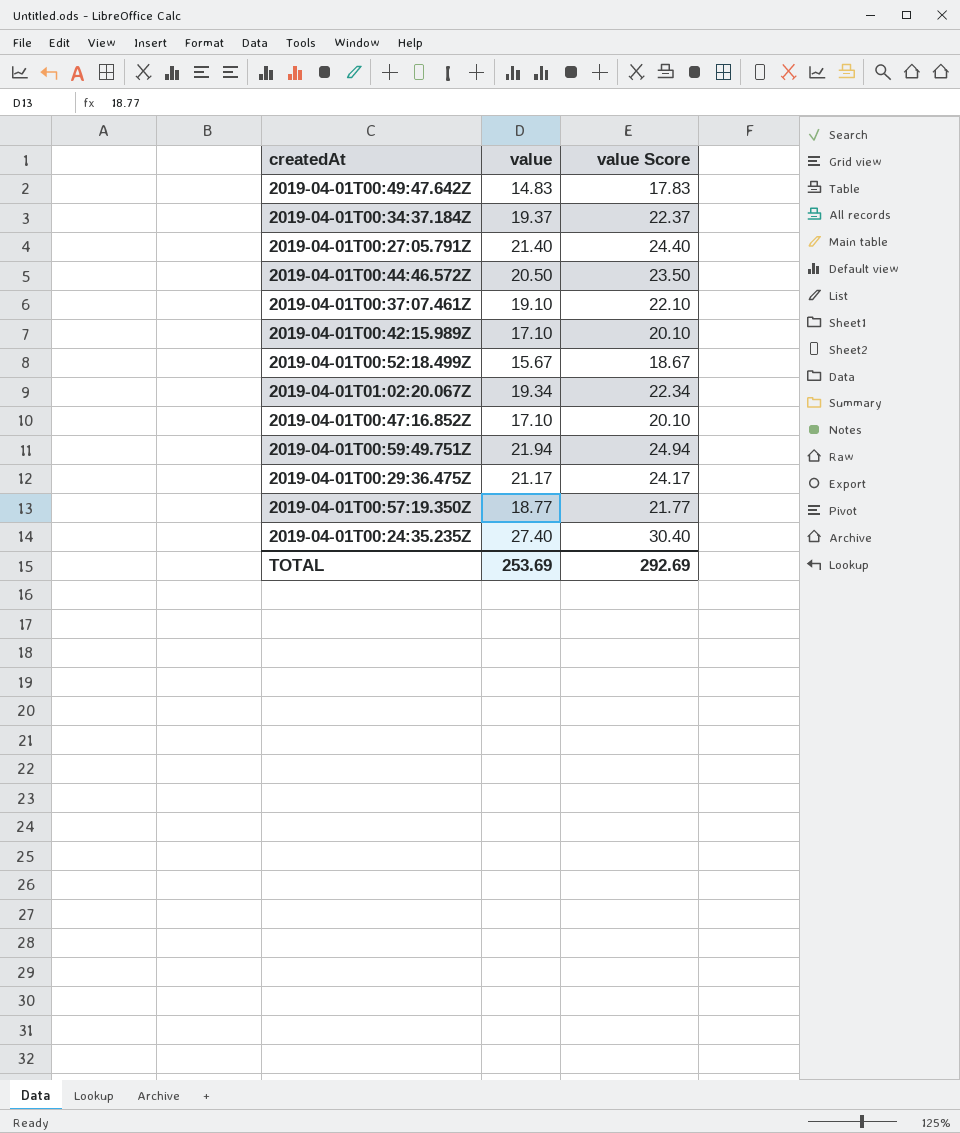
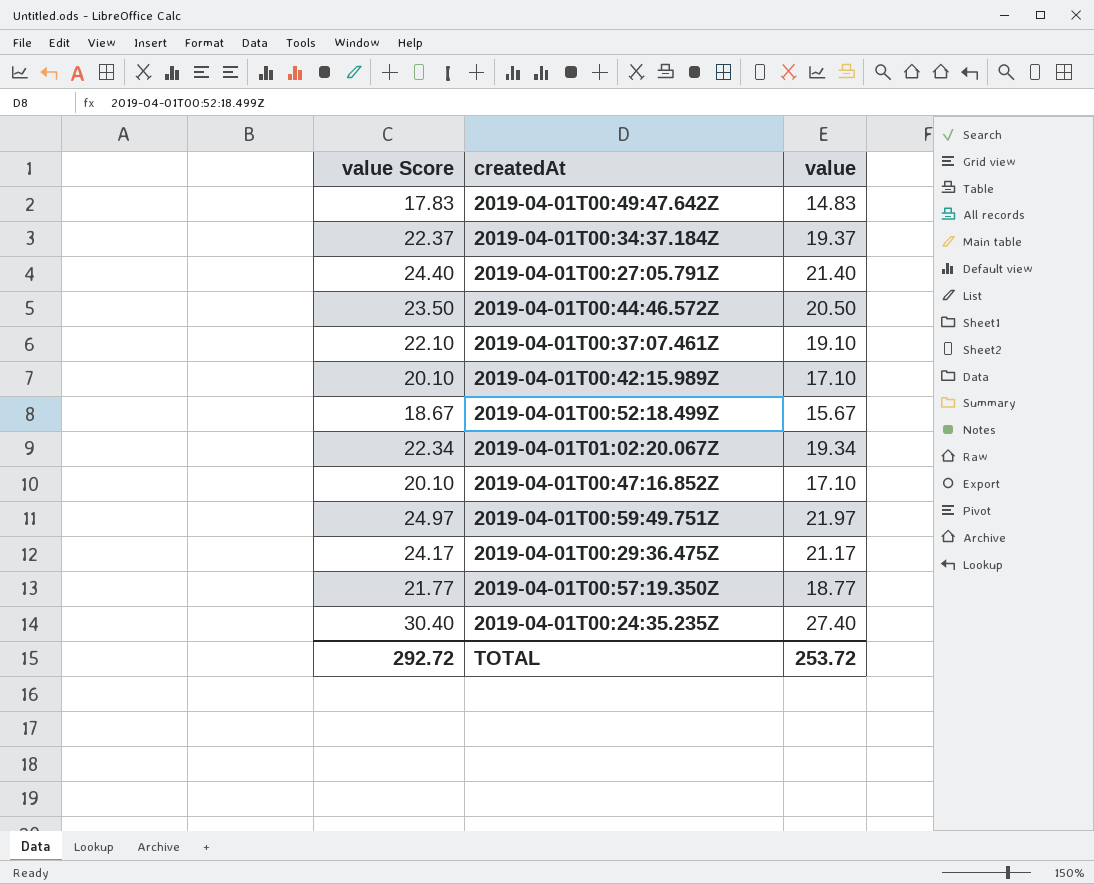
column value Score | position: 3 -> 1
2019-04-01T00:59:49.751Z | value Score: 24.94 -> 24.97
2019-04-01T00:59:49.751Z | value: 21.94 -> 21.97
TOTAL | value Score: 292.69 -> 292.72
TOTAL | value: 253.69 -> 253.72

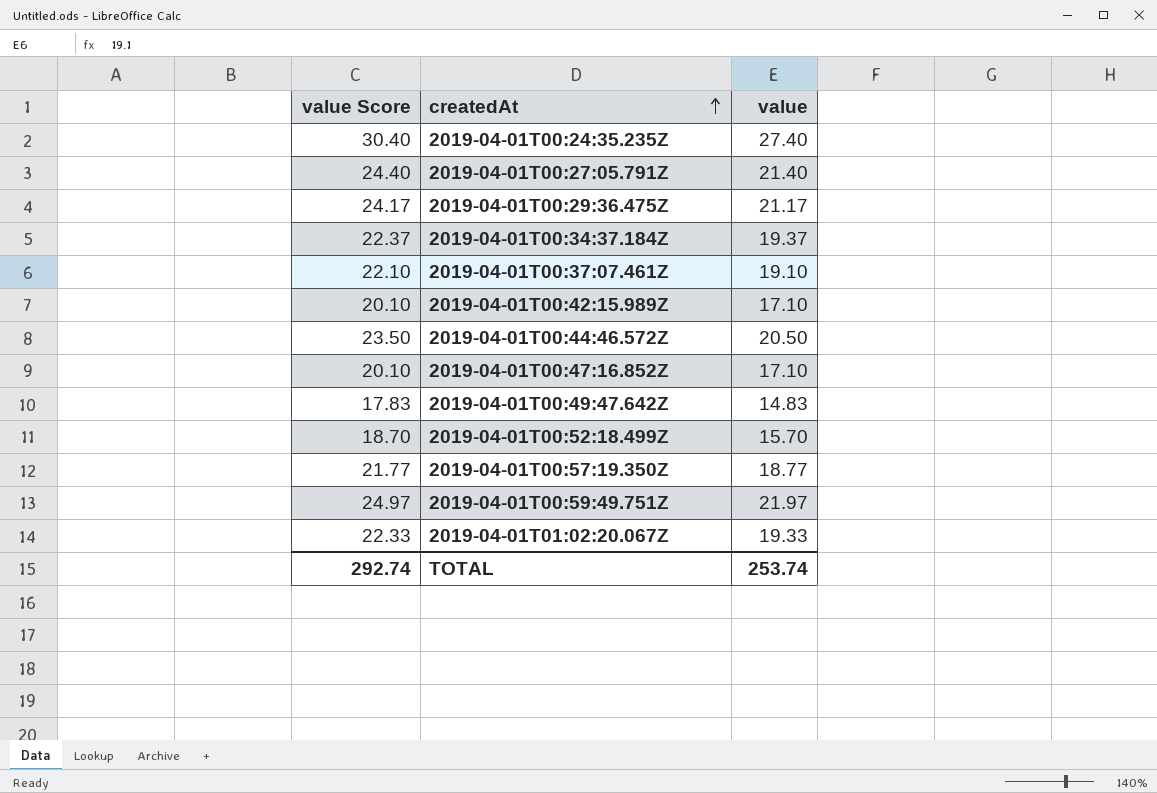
row order: none -> createdAt ascending
2019-04-01T00:52:18.499Z | value Score: 18.67 -> 18.70
2019-04-01T00:52:18.499Z | value: 15.67 -> 15.70
2019-04-01T01:02:20.067Z | value Score: 22.34 -> 22.33
2019-04-01T01:02:20.067Z | value: 19.34 -> 19.33
TOTAL | value Score: 292.72 -> 292.74
TOTAL | value: 253.72 -> 253.74

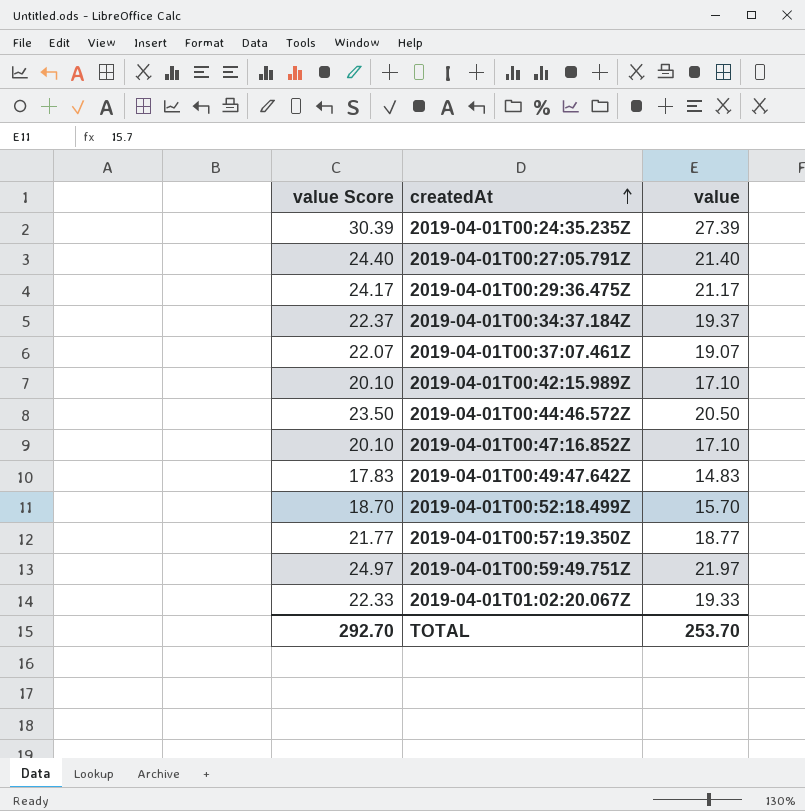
2019-04-01T00:24:35.235Z | value Score: 30.40 -> 30.39
2019-04-01T00:24:35.235Z | value: 27.40 -> 27.39
2019-04-01T00:37:07.461Z | value Score: 22.10 -> 22.07
2019-04-01T00:37:07.461Z | value: 19.10 -> 19.07
TOTAL | value Score: 292.74 -> 292.70
TOTAL | value: 253.74 -> 253.70

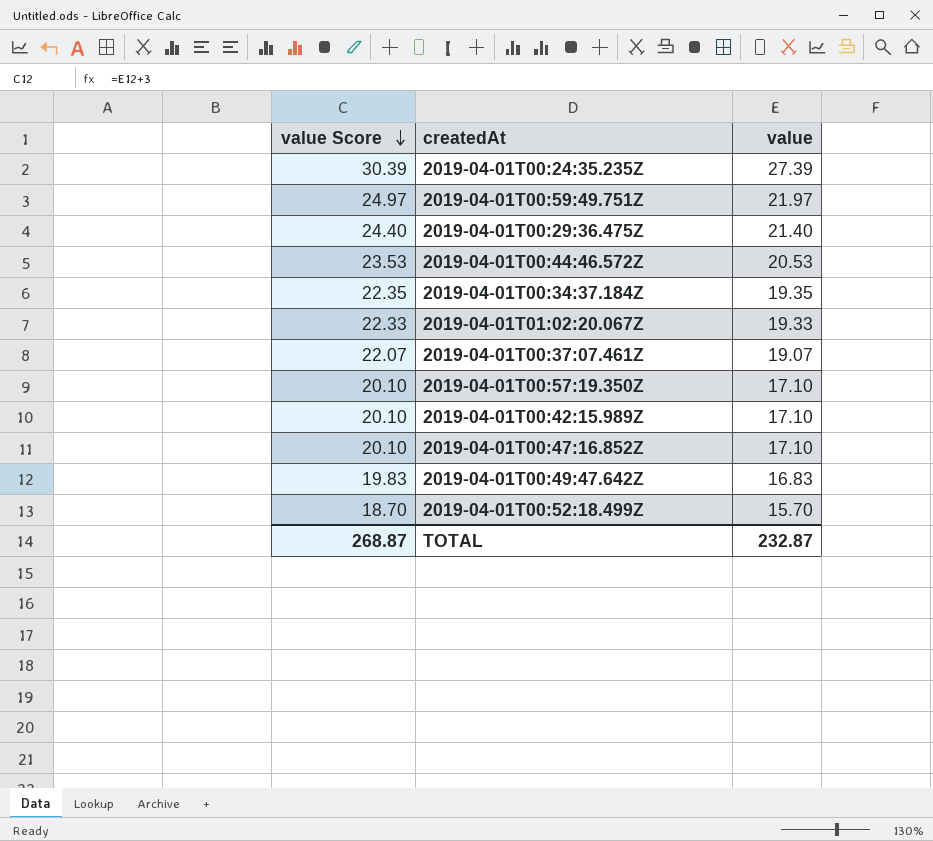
row order: createdAt ascending -> value Score descending
row 2019-04-01T00:27:05.791Z: 24.40 | 21.40 -> none
2019-04-01T00:29:36.475Z | value Score: 24.17 -> 24.40
2019-04-01T00:29:36.475Z | value: 21.17 -> 21.40
2019-04-01T00:44:46.572Z | value Score: 23.50 -> 23.53
2019-04-01T00:44:46.572Z | value: 20.50 -> 20.53
2019-04-01T00:34:37.184Z | value Score: 22.37 -> 22.35
2019-04-01T00:34:37.184Z | value: 19.37 -> 19.35
2019-04-01T00:57:19.350Z | value Score: 21.77 -> 20.10
2019-04-01T00:57:19.350Z | value: 18.77 -> 17.10
2019-04-01T00:49:47.642Z | value Score: 17.83 -> 19.83
2019-04-01T00:49:47.642Z | value: 14.83 -> 16.83
TOTAL | value Score: 292.70 -> 268.87
TOTAL | value: 253.70 -> 232.87

